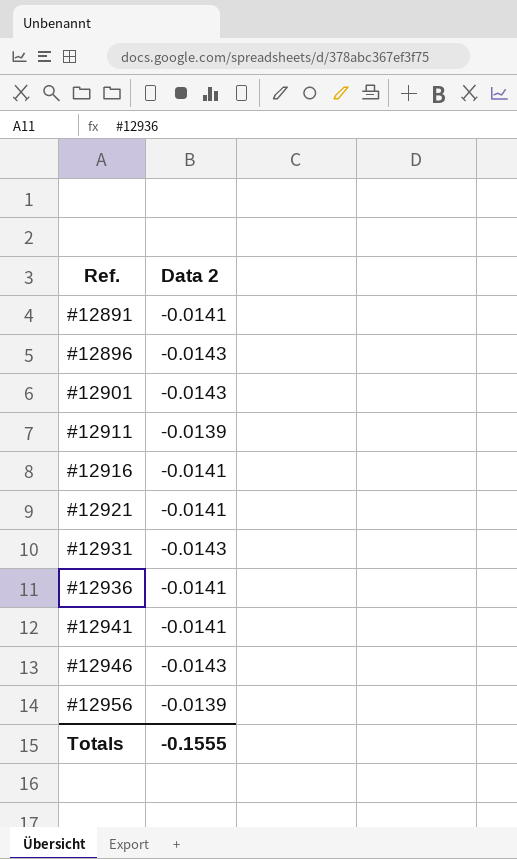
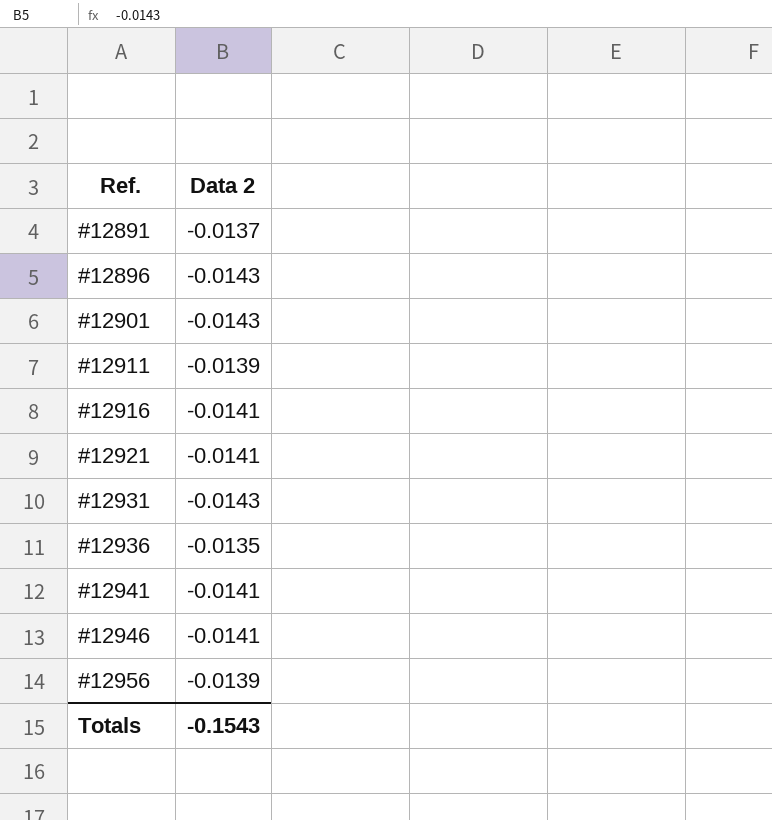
#12891 | Data 2: -0.0141 -> -0.0137
#12936 | Data 2: -0.0141 -> -0.0135
#12946 | Data 2: -0.0143 -> -0.0141
Totals | Data 2: -0.1555 -> -0.1543

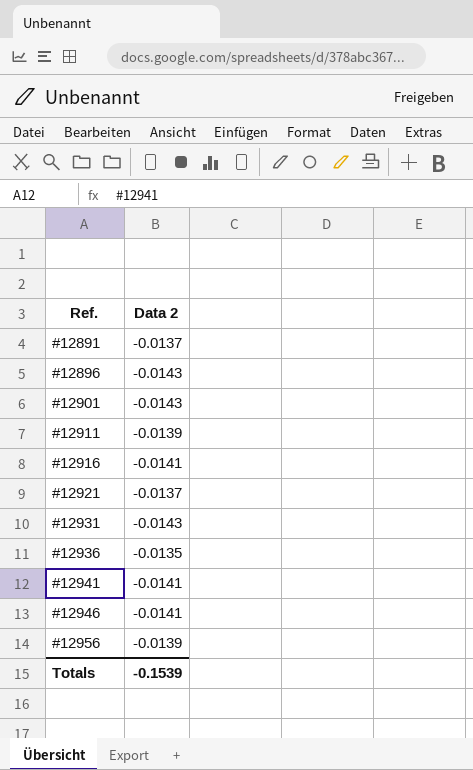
#12921 | Data 2: -0.0141 -> -0.0137
Totals | Data 2: -0.1543 -> -0.1539

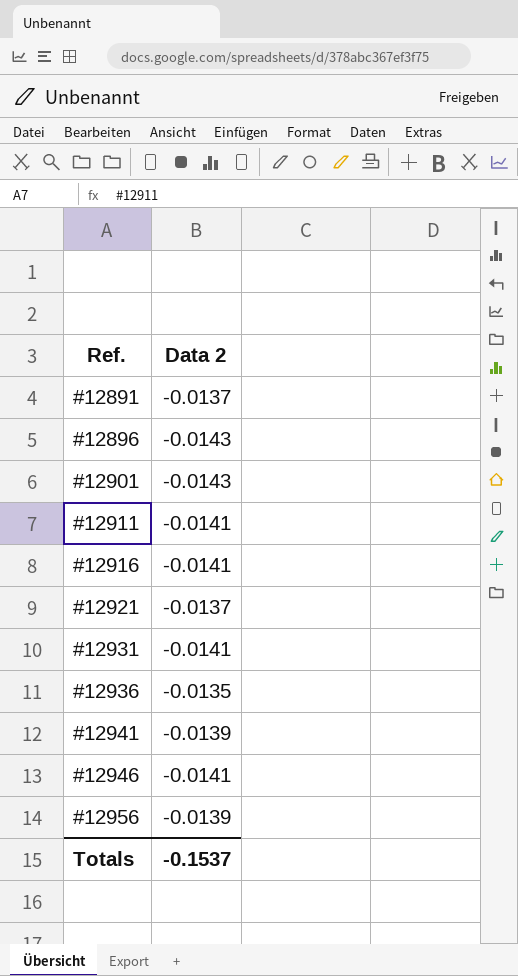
#12911 | Data 2: -0.0139 -> -0.0141
#12931 | Data 2: -0.0143 -> -0.0141
#12941 | Data 2: -0.0141 -> -0.0139
Totals | Data 2: -0.1539 -> -0.1537

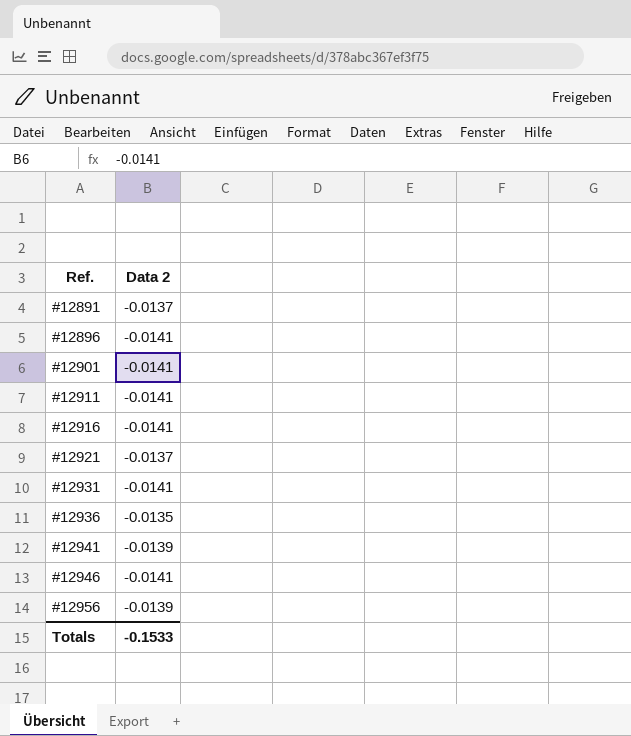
#12896 | Data 2: -0.0143 -> -0.0141
#12901 | Data 2: -0.0143 -> -0.0141
Totals | Data 2: -0.1537 -> -0.1533

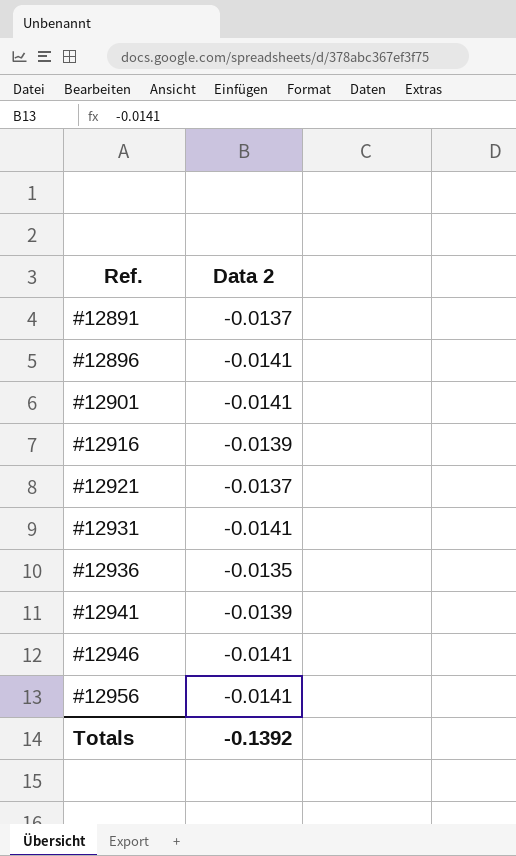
row #12911: -0.0141 -> none
#12916 | Data 2: -0.0141 -> -0.0139
#12956 | Data 2: -0.0139 -> -0.0141
Totals | Data 2: -0.1533 -> -0.1392

